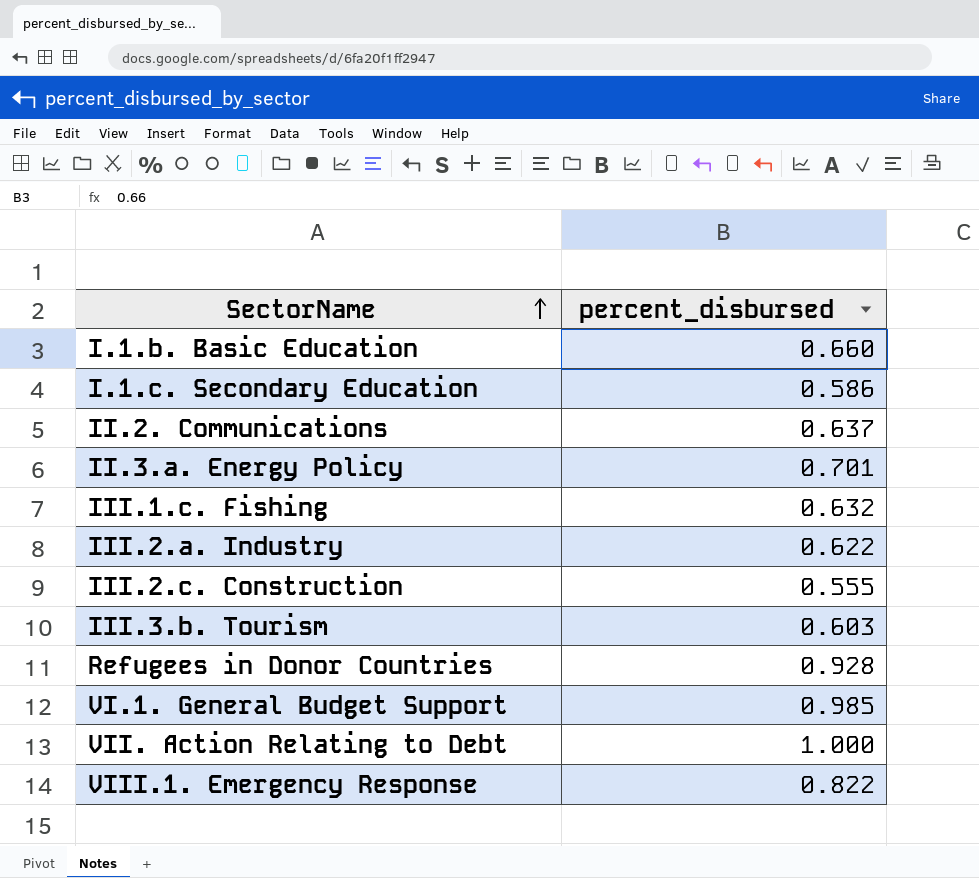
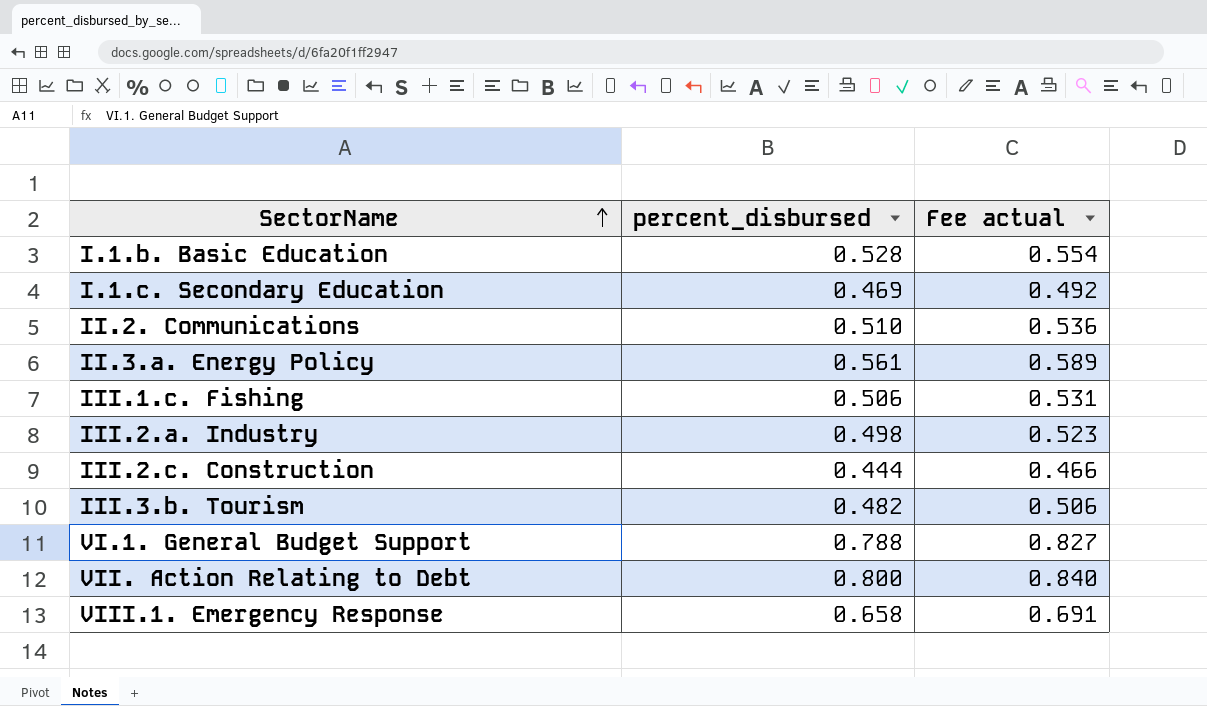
column Fee actual | formula: none -> [percent_disbursed] * 1.05
row Refugees in Donor Countries: 0.928 -> none
I.1.b. Basic Education | percent_disbursed: 0.660 -> 0.528
I.1.c. Secondary Education | percent_disbursed: 0.586 -> 0.469
II.2. Communications | percent_disbursed: 0.637 -> 0.510
II.3.a. Energy Policy | percent_disbursed: 0.701 -> 0.561
III.1.c. Fishing | percent_disbursed: 0.632 -> 0.506
III.2.a. Industry | percent_disbursed: 0.622 -> 0.498
III.2.c. Construction | percent_disbursed: 0.555 -> 0.444
III.3.b. Tourism | percent_disbursed: 0.603 -> 0.482
VI.1. General Budget Support | percent_disbursed: 0.985 -> 0.788
VII. Action Relating to Debt | percent_disbursed: 1.000 -> 0.800
VIII.1. Emergency Response | percent_disbursed: 0.822 -> 0.658

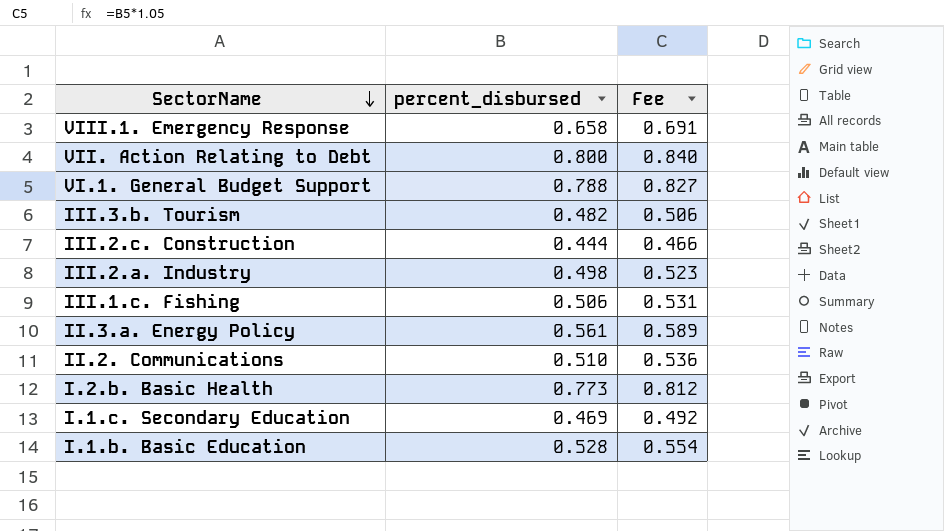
row order: SectorName ascending -> SectorName descending
column name: Fee actual -> Fee
row I.2.b. Basic Health: none -> 0.773 | 0.812

